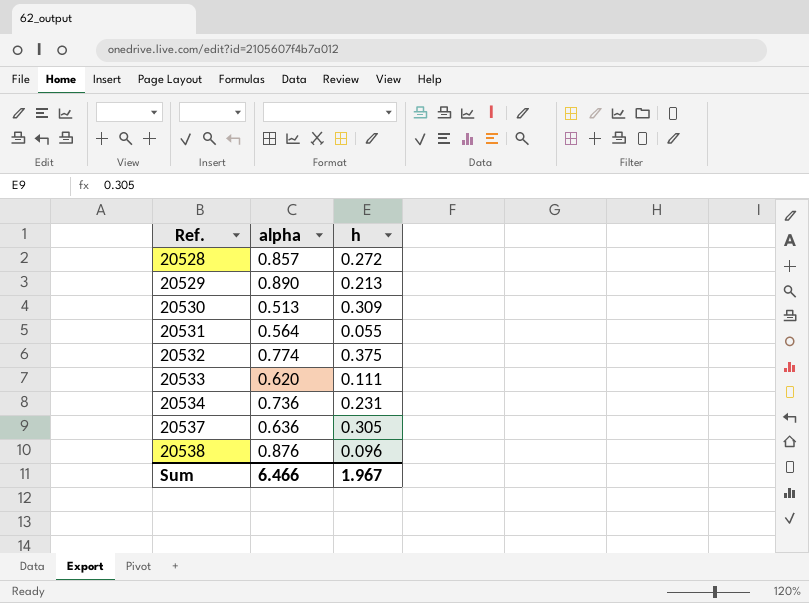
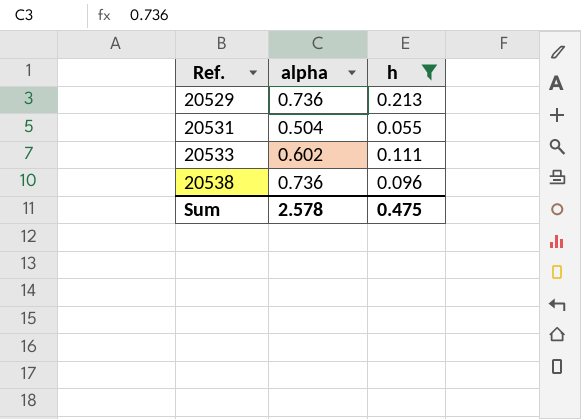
filter: none -> h <= 0.213
20529 | alpha: 0.890 -> 0.736
20531 | alpha: 0.564 -> 0.504
20533 | alpha: 0.620 -> 0.602
20538 | alpha: 0.876 -> 0.736
Sum | alpha: 6.466 -> 2.578
Sum | h: 1.967 -> 0.475

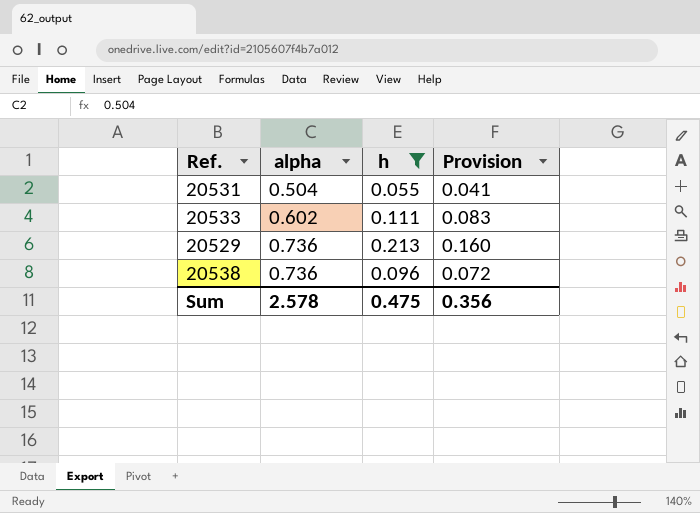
row order: Ref. ascending -> alpha ascending
column Provision | formula: none -> [h] * 0.75

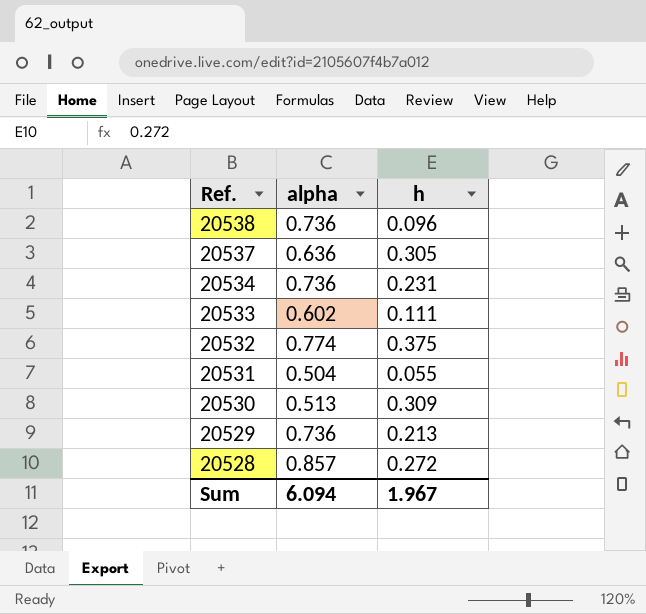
filter: h <= 0.213 -> none
row order: alpha ascending -> Ref. descending
column Provision | formula: [h] * 0.75 -> none
Sum | alpha: 2.578 -> 6.094
Sum | h: 0.475 -> 1.967

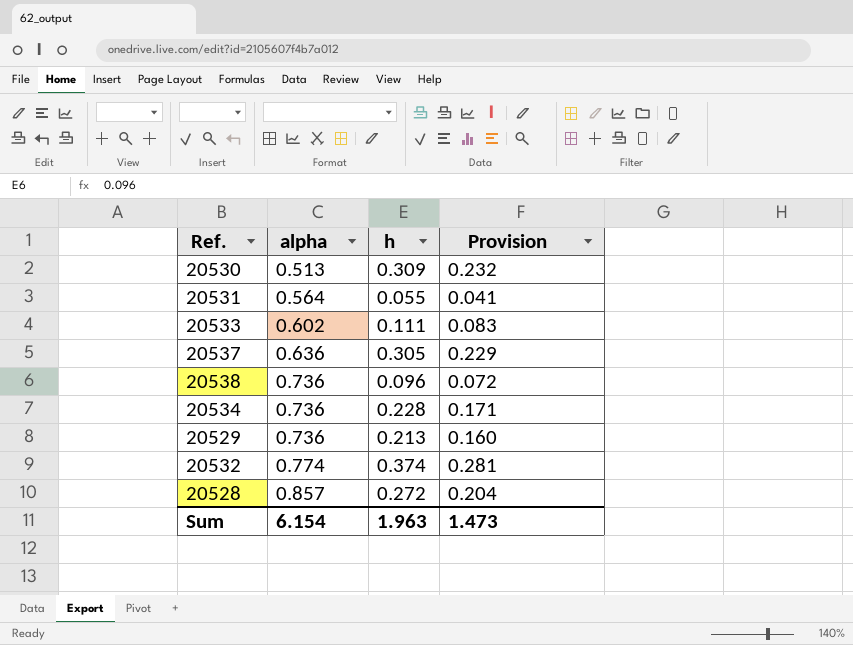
row order: Ref. descending -> alpha ascending
column Provision | formula: none -> [h] * 0.75
20531 | alpha: 0.504 -> 0.564
20534 | h: 0.231 -> 0.228
20532 | h: 0.375 -> 0.374
Sum | alpha: 6.094 -> 6.154
Sum | h: 1.967 -> 1.963

